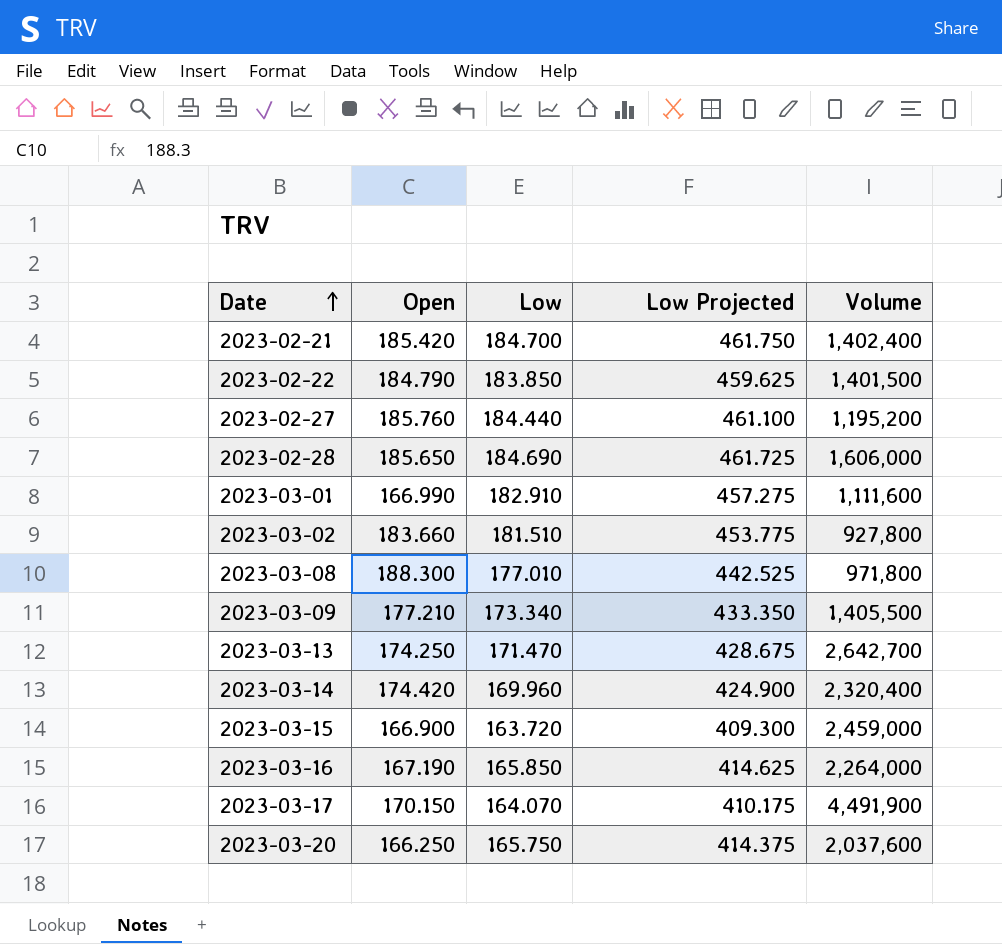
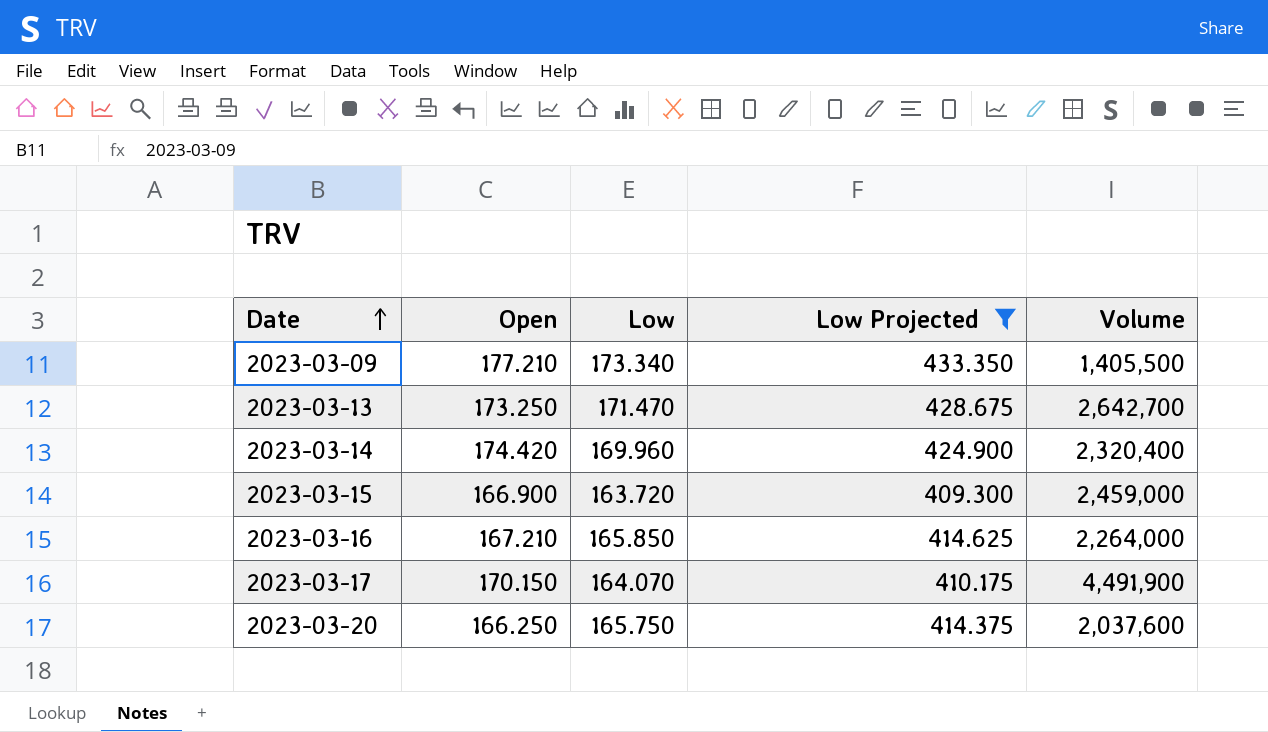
filter: none -> Low Projected <= 433.350
2023-03-13 | Open: 174.250 -> 173.250
2023-03-16 | Open: 167.190 -> 167.210

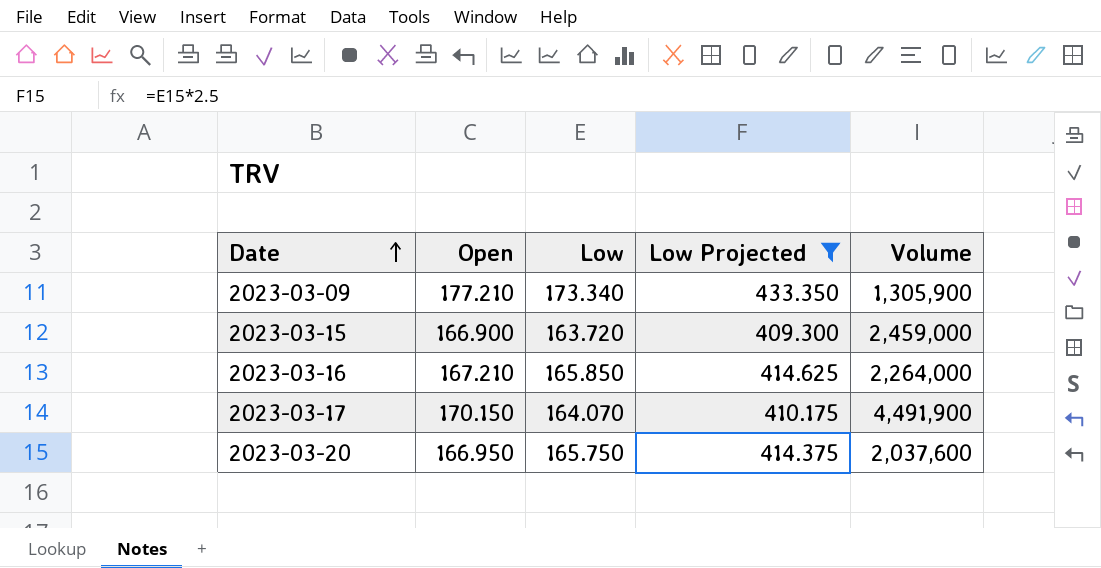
row 2023-03-13: 173.250 | 171.470 | 428.675 | 2,642,700 -> none
row 2023-03-14: 174.420 | 169.960 | 424.900 | 2,320,400 -> none
2023-03-09 | Volume: 1,405,500 -> 1,305,900
2023-03-20 | Open: 166.250 -> 166.950

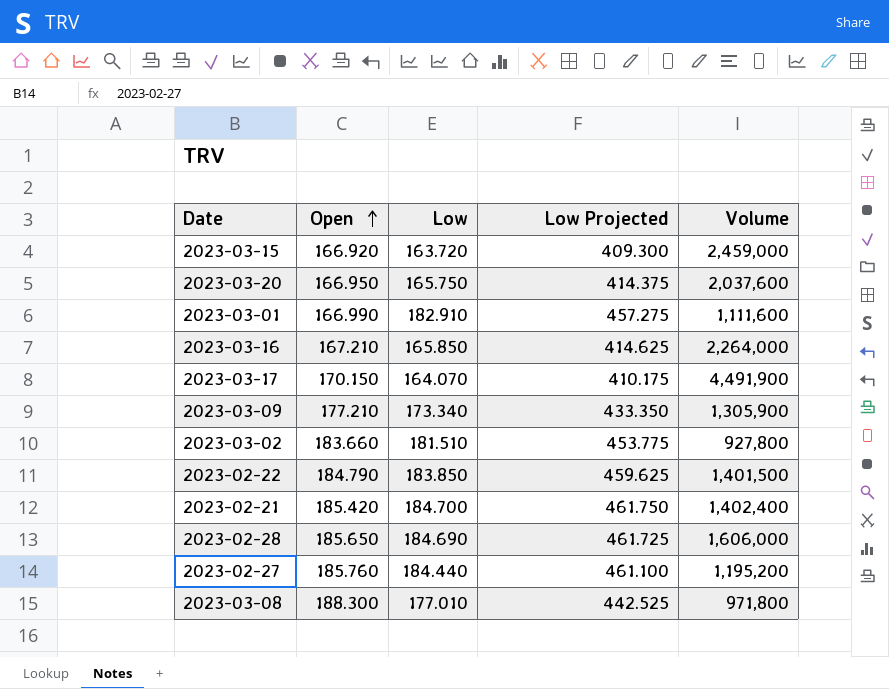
filter: Low Projected <= 433.350 -> none
row order: Date ascending -> Open ascending
2023-03-15 | Open: 166.900 -> 166.920

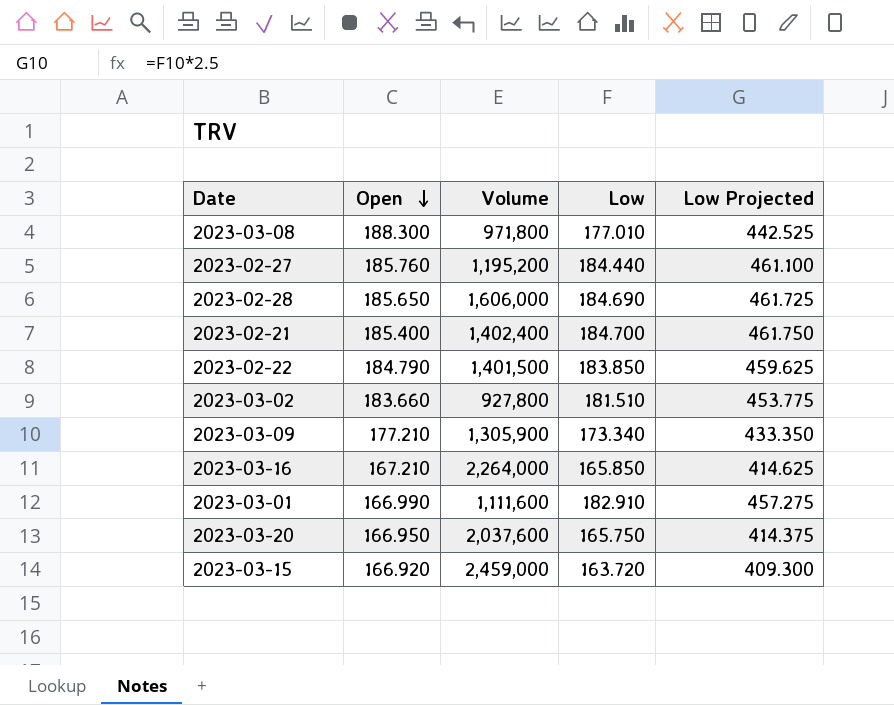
row order: Open ascending -> Open descending
column Volume | position: 5 -> 3
row 2023-03-17: 170.150 | 164.070 | 410.175 | 4,491,900 -> none
2023-02-21 | Open: 185.420 -> 185.400

